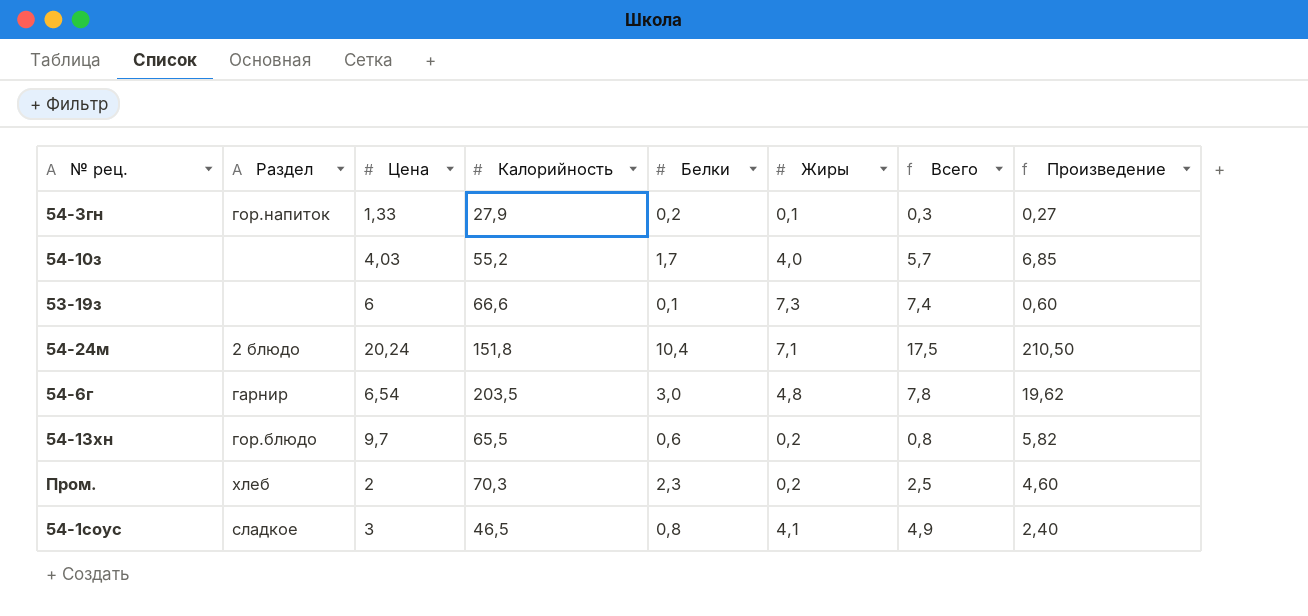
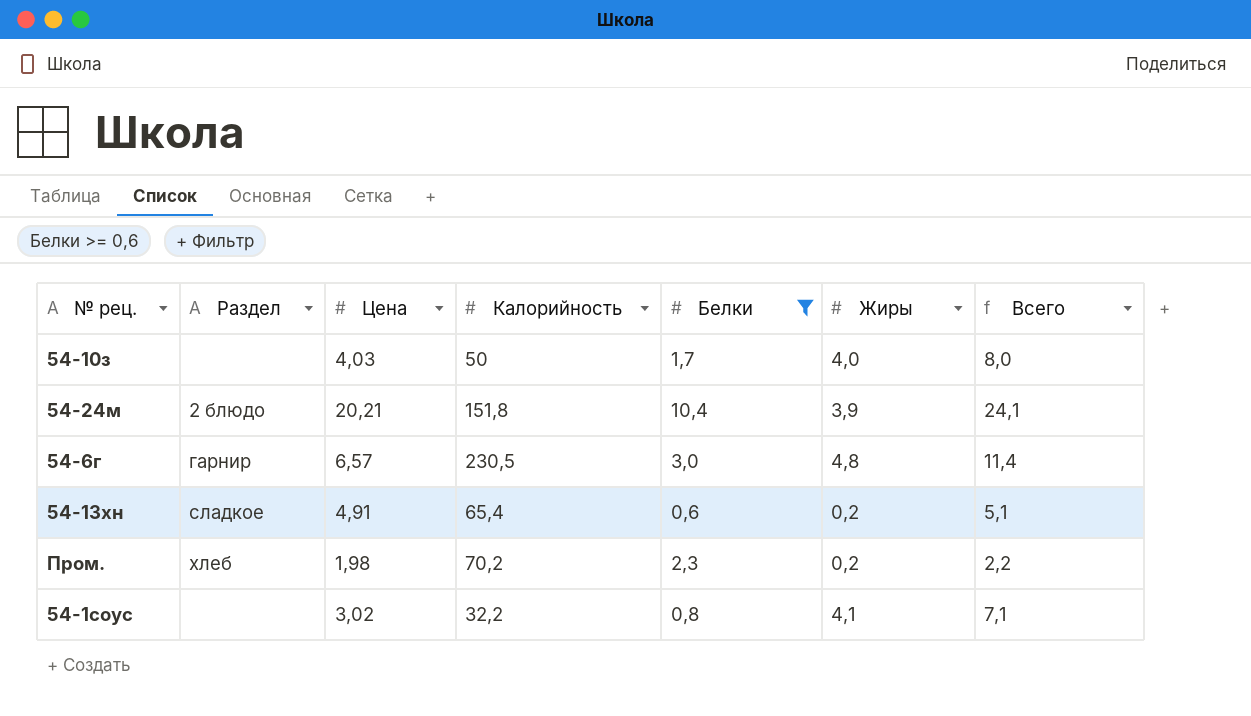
filter: none -> Белки >= 0,6
column Произведение | formula: [Цена] * [Белки] -> none
column Всего | formula: [Белки] + [Жиры] -> [Цена] + [Жиры]
54-10з | Калорийность: 55,2 -> 50
54-24м | Цена: 20,24 -> 20,21
54-24м | Жиры: 7,1 -> 3,9
54-6г | Цена: 6,54 -> 6,57
54-6г | Калорийность: 203,5 -> 230,5
54-13хн | Раздел: гор.блюдо -> сладкое
54-13хн | Цена: 9,7 -> 4,91
54-13хн | Калорийность: 65,5 -> 65,4
Пром. | Цена: 2 -> 1,98
Пром. | Калорийность: 70,3 -> 70,2
54-1соус | Раздел: сладкое -> none
54-1соус | Цена: 3 -> 3,02
54-1соус | Калорийность: 46,5 -> 32,2

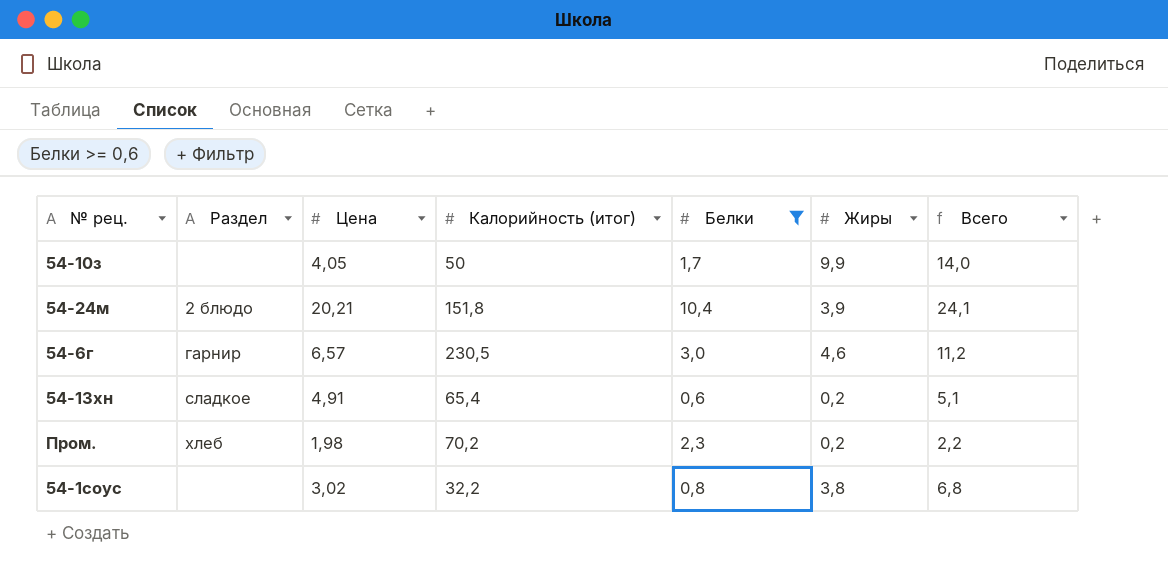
column name: Калорийность -> Калорийность (итог)
54-10з | Цена: 4,03 -> 4,05
54-10з | Жиры: 4,0 -> 9,9
54-10з | Всего: 8,0 -> 14,0
54-6г | Жиры: 4,8 -> 4,6
54-6г | Всего: 11,4 -> 11,2
54-1соус | Жиры: 4,1 -> 3,8
54-1соус | Всего: 7,1 -> 6,8

